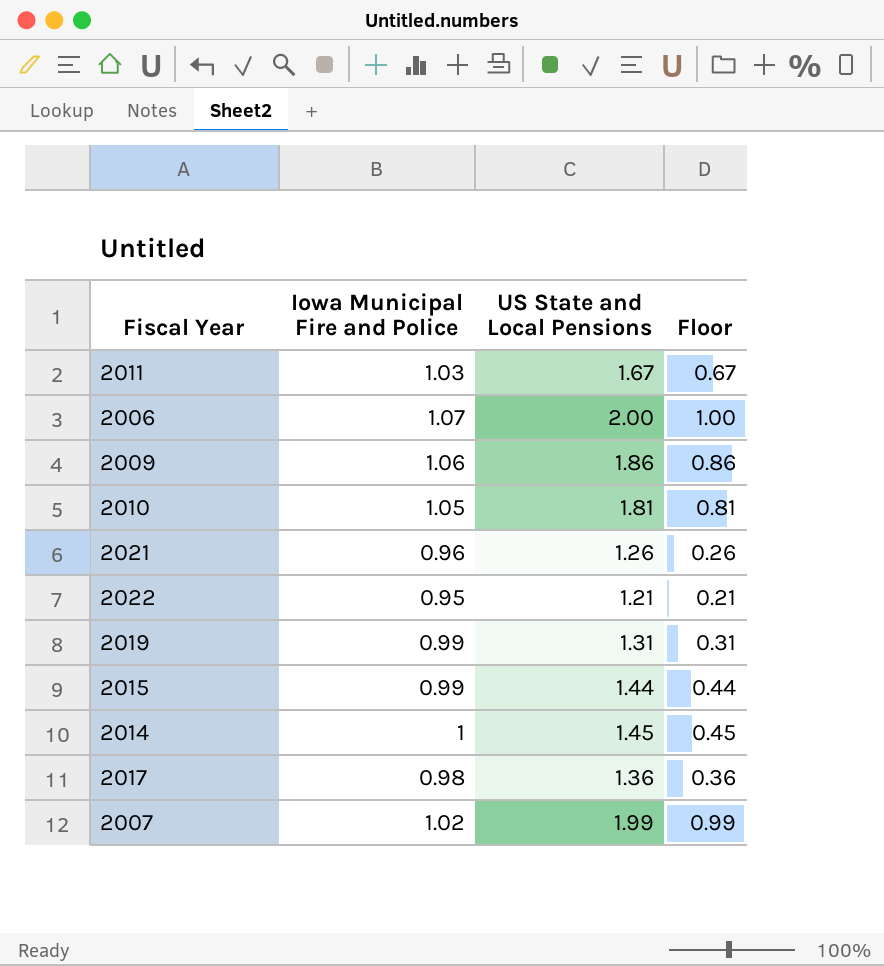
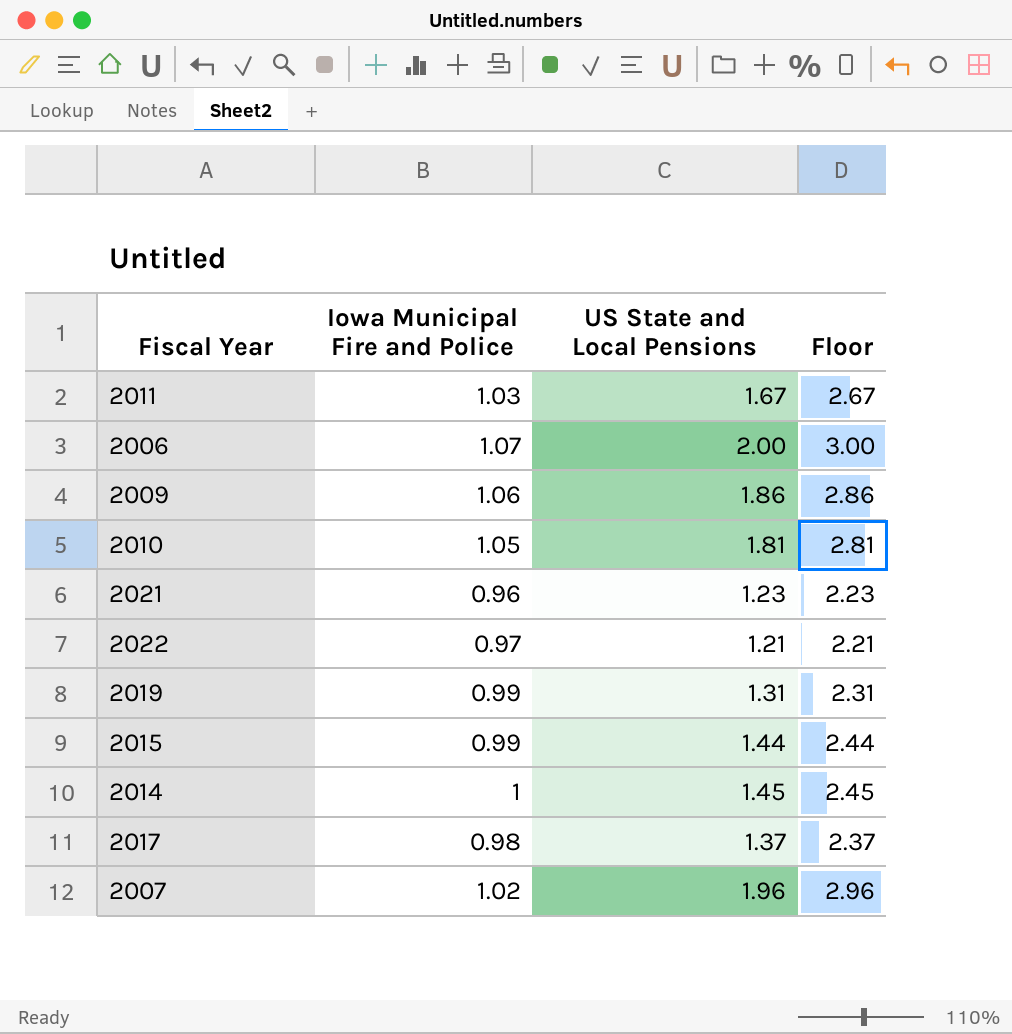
column Floor | formula: [US State and Local Pensions] - 1 -> [US State and Local Pensions] + 1
2021 | US State and Local Pensions: 1.26 -> 1.23
2022 | Iowa Municipal Fire and Police: 0.95 -> 0.97
2017 | US State and Local Pensions: 1.36 -> 1.37
2007 | US State and Local Pensions: 1.99 -> 1.96

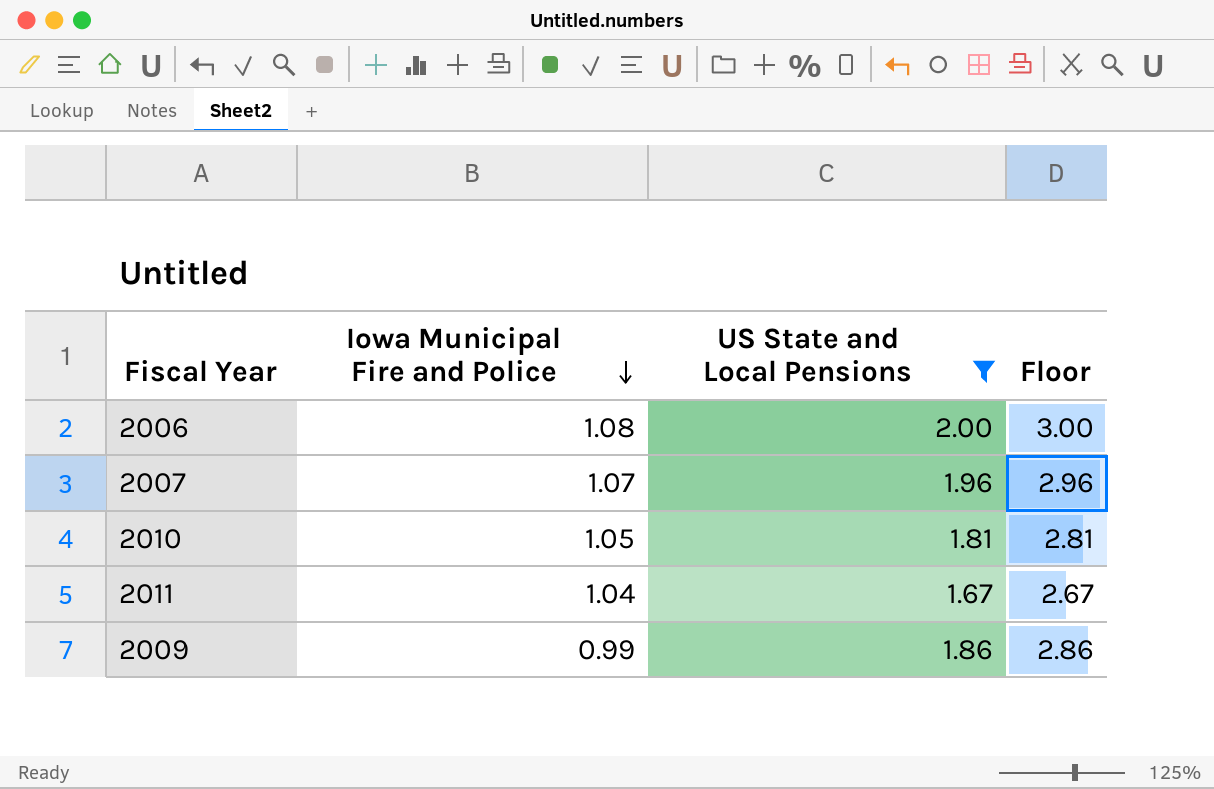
filter: none -> US State and Local Pensions >= 1.67
row order: none -> Iowa Municipal Fire and Police descending
2006 | Iowa Municipal Fire and Police: 1.07 -> 1.08
2007 | Iowa Municipal Fire and Police: 1.02 -> 1.07
2011 | Iowa Municipal Fire and Police: 1.03 -> 1.04
2009 | Iowa Municipal Fire and Police: 1.06 -> 0.99

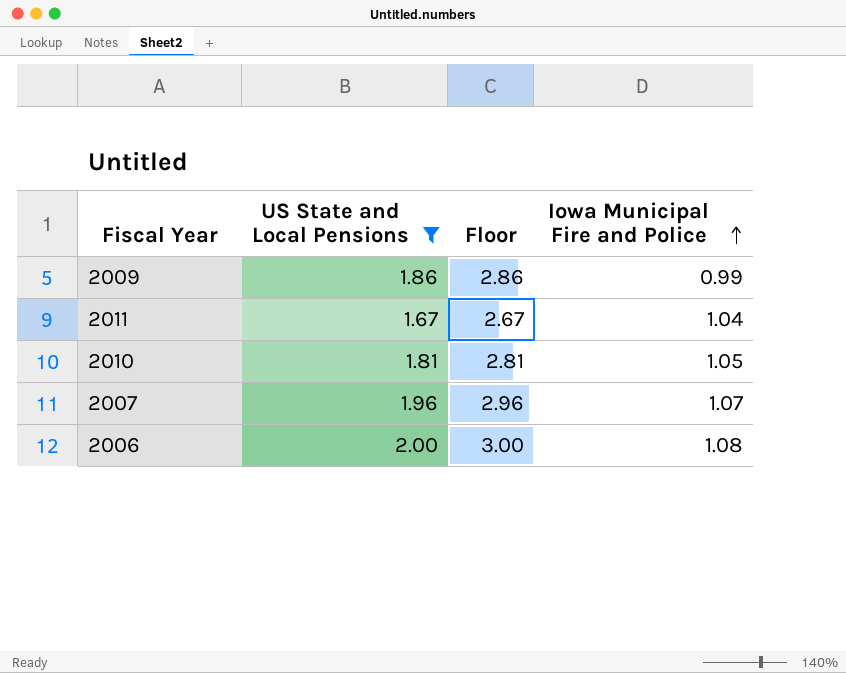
row order: Iowa Municipal Fire and Police descending -> Iowa Municipal Fire and Police ascending
column Iowa Municipal Fire and Police | position: 2 -> 4

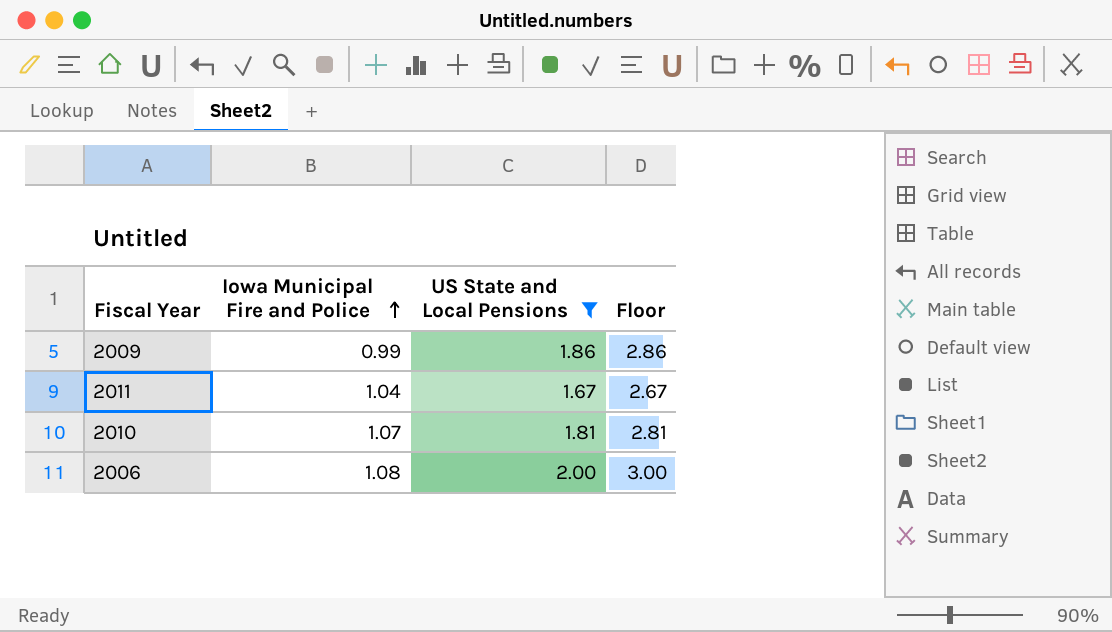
column Iowa Municipal Fire and Police | position: 4 -> 2
row 2007: 1.96 | 2.96 | 1.07 -> none
2010 | Iowa Municipal Fire and Police: 1.05 -> 1.07

